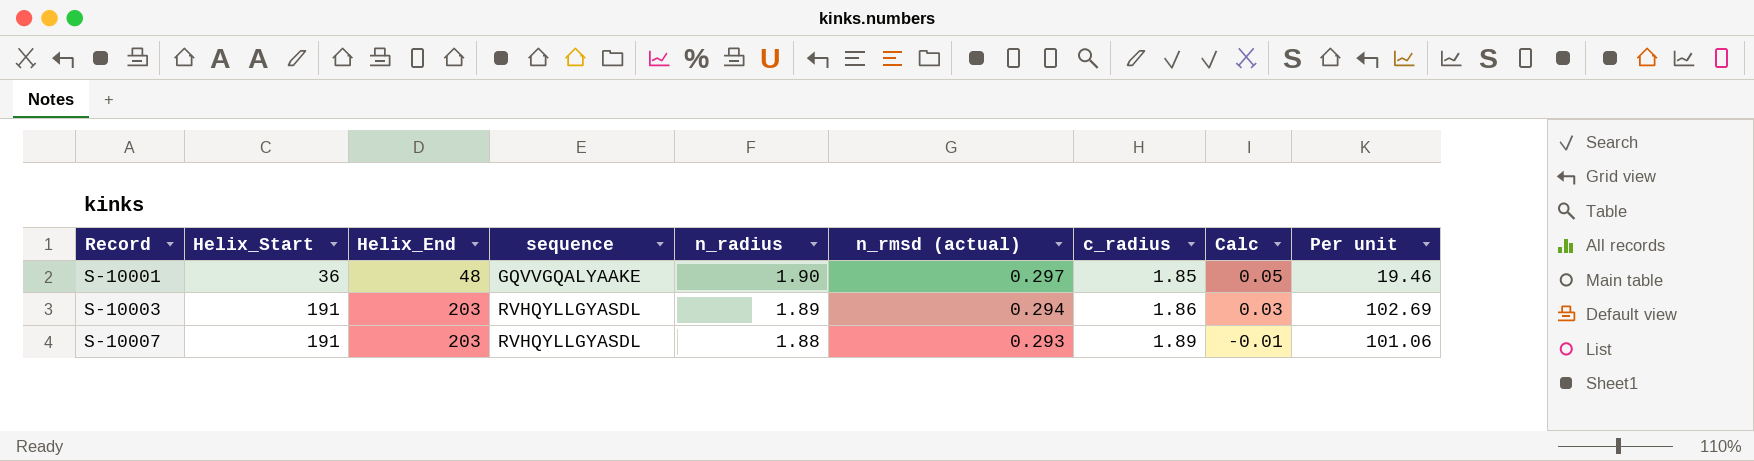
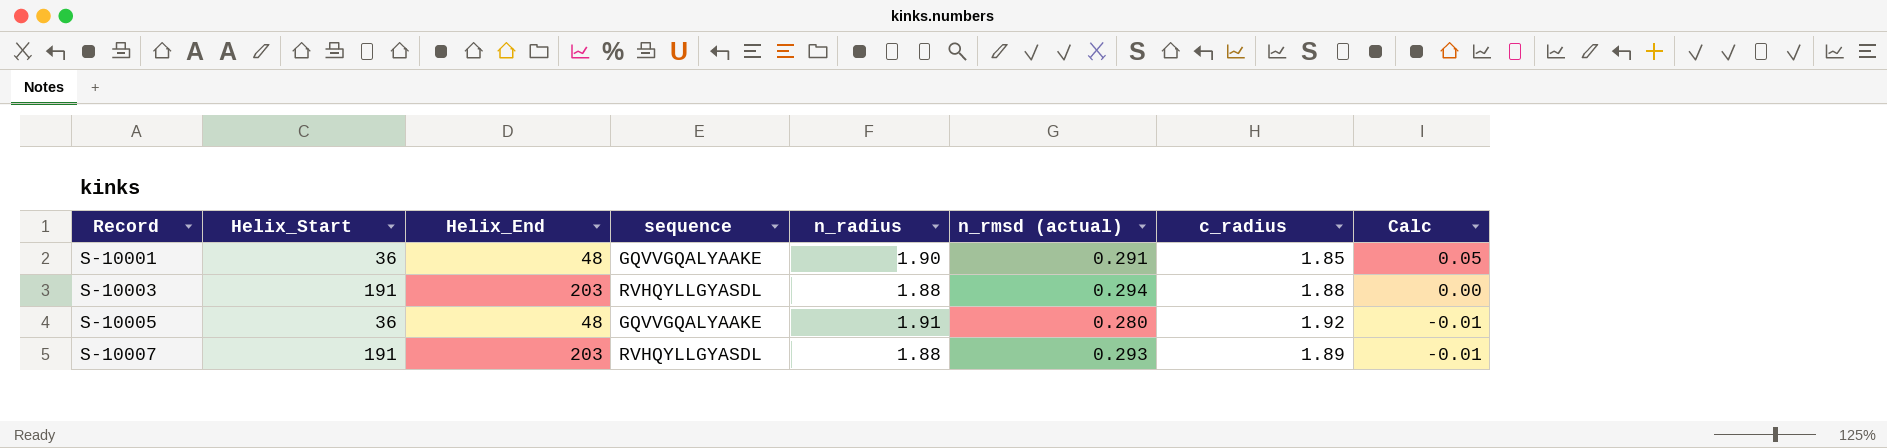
column Per unit | formula: [Helix_Start] / [c_radius] -> none
S-10001 | n_rmsd (actual): 0.297 -> 0.291
S-10003 | n_radius: 1.89 -> 1.88
S-10003 | c_radius: 1.86 -> 1.88
S-10003 | Calc: 0.03 -> 0.00
row S-10005: none -> 36 | 48 | GQVVGQALYAAKE | 1.91 | 0.280 | 1.92 | -0.01

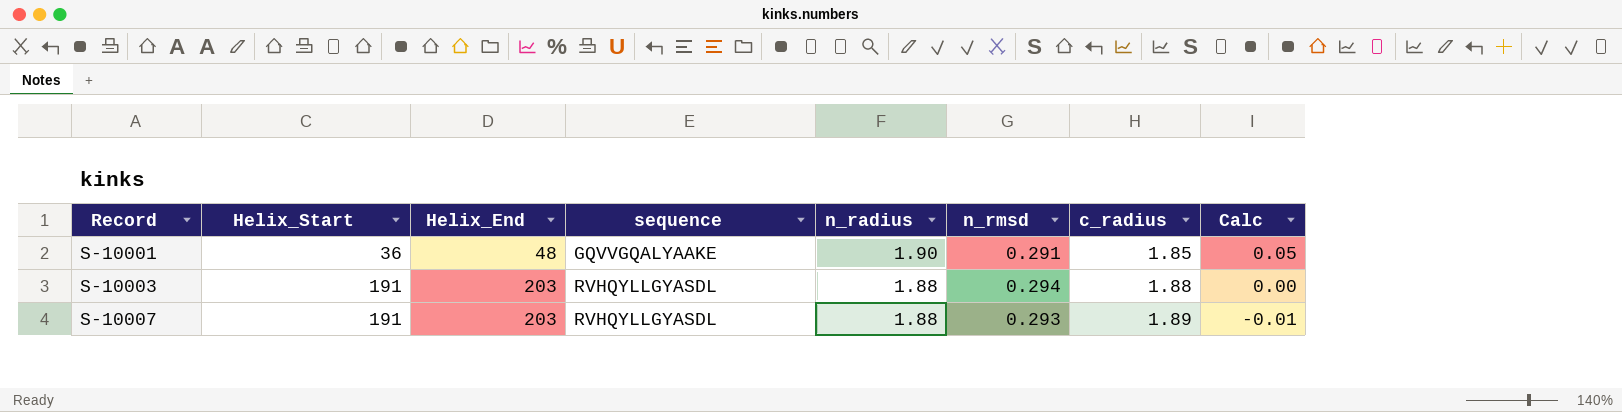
column name: n_rmsd (actual) -> n_rmsd
row S-10005: 36 | 48 | GQVVGQALYAAKE | 1.91 | 0.280 | 1.92 | -0.01 -> none

